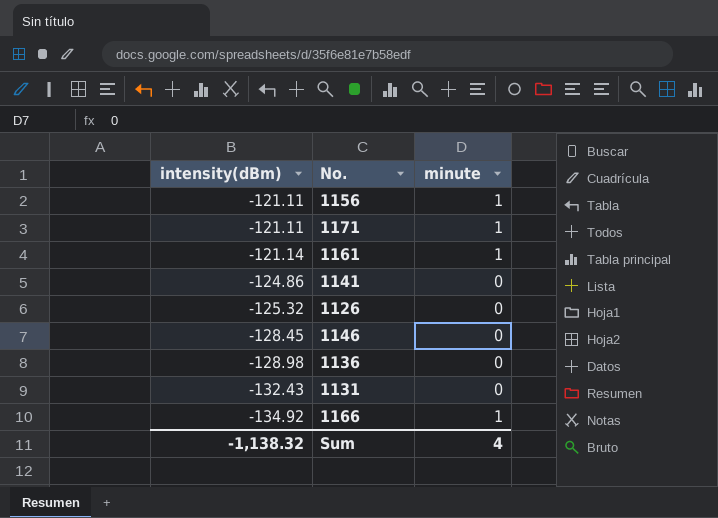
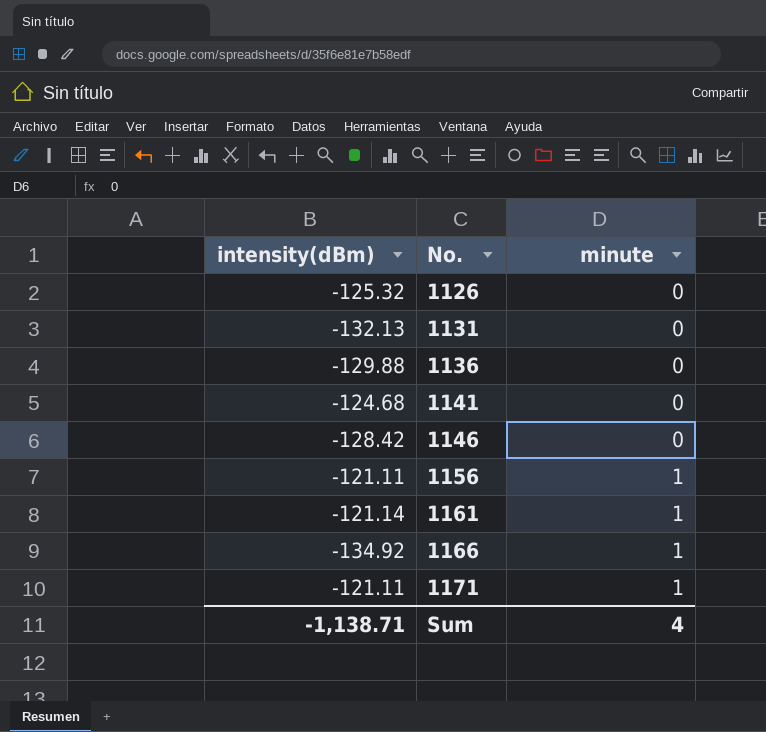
row order: intensity(dBm) descending -> No. ascending
1131 | intensity(dBm): -132.43 -> -132.13
1136 | intensity(dBm): -128.98 -> -129.88
1141 | intensity(dBm): -124.86 -> -124.68
1146 | intensity(dBm): -128.45 -> -128.42
Sum | intensity(dBm): -1,138.32 -> -1,138.71

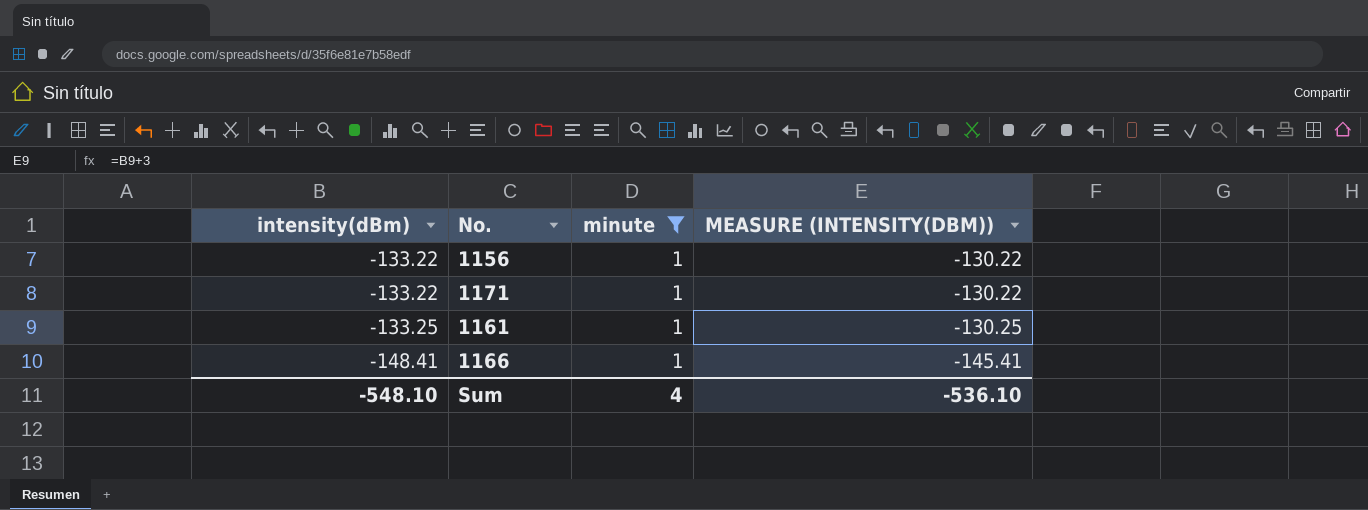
filter: none -> minute = 1
row order: No. ascending -> intensity(dBm) descending
column MEASURE (INTENSITY(DBM)) | formula: none -> [intensity(dBm)] + 3
1156 | intensity(dBm): -121.11 -> -133.22
1171 | intensity(dBm): -121.11 -> -133.22
1161 | intensity(dBm): -121.14 -> -133.25
1166 | intensity(dBm): -134.92 -> -148.41
Sum | intensity(dBm): -1,138.71 -> -548.10

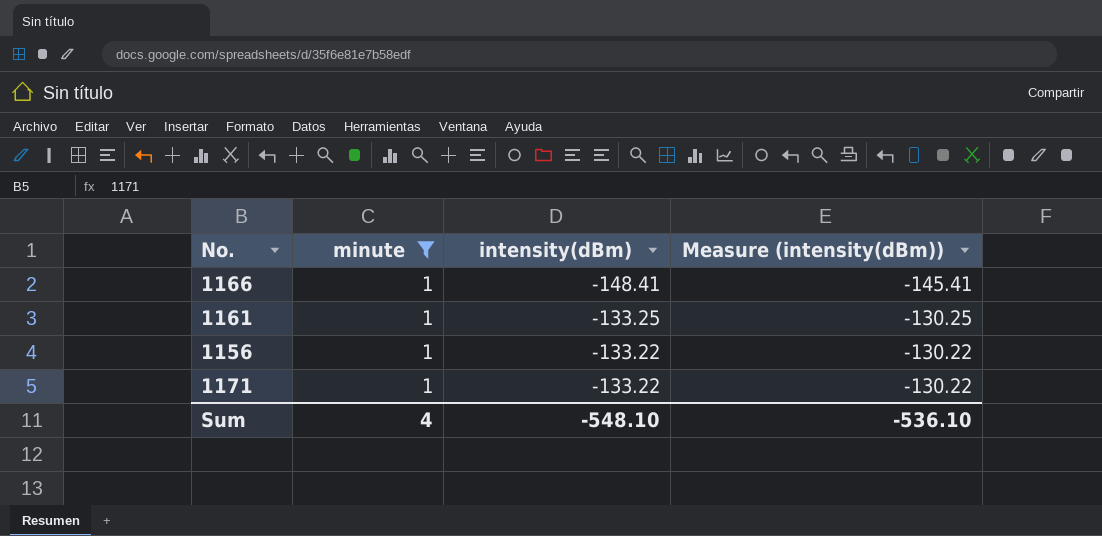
row order: intensity(dBm) descending -> intensity(dBm) ascending
column intensity(dBm) | position: 1 -> 3
column name: MEASURE (INTENSITY(DBM)) -> Measure (intensity(dBm))

